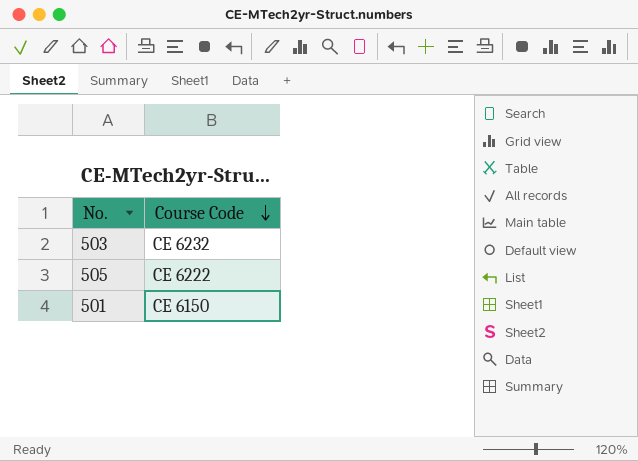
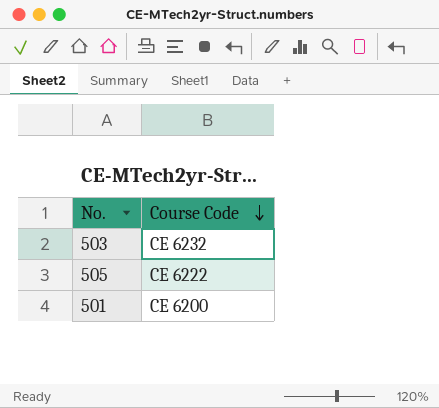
501 | Course Code: CE 6150 -> CE 6200

